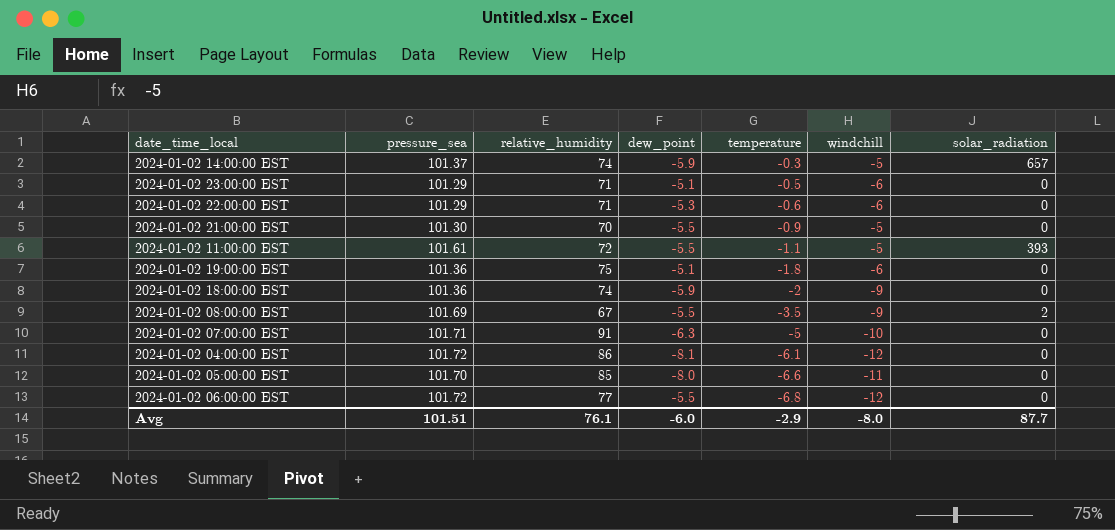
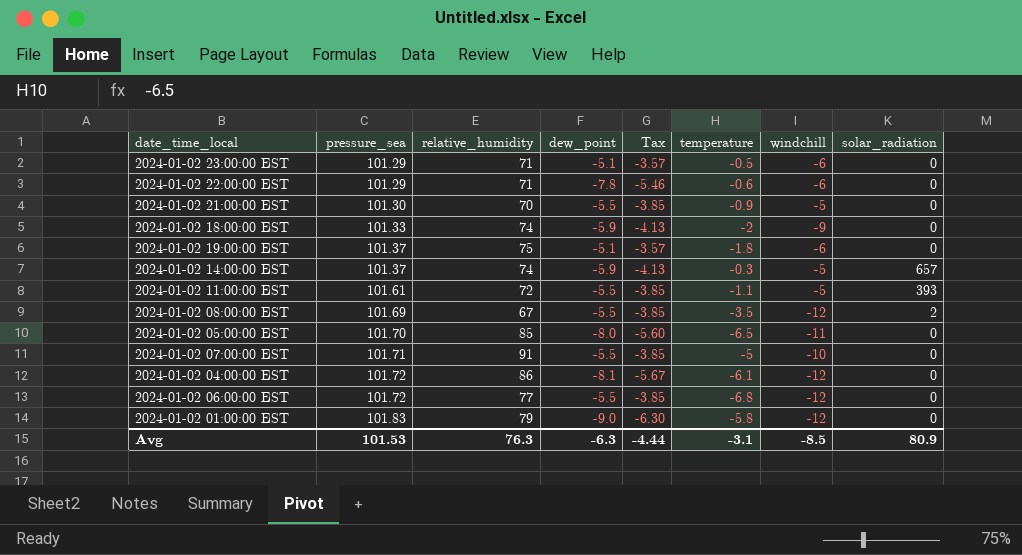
row order: temperature descending -> pressure_sea ascending
column Tax | formula: none -> [dew_point] * 0.7
2024-01-02 22:00:00 EST | dew_point: -5.3 -> -7.8
2024-01-02 18:00:00 EST | pressure_sea: 101.36 -> 101.33
2024-01-02 19:00:00 EST | pressure_sea: 101.36 -> 101.37
2024-01-02 08:00:00 EST | windchill: -9 -> -12
2024-01-02 05:00:00 EST | temperature: -6.6 -> -6.5
2024-01-02 07:00:00 EST | dew_point: -6.3 -> -5.5
row 2024-01-02 01:00:00 EST: none -> 101.83 | 79 | -9.0 | -6.30 | -5.8 | -12 | 0
Avg | pressure_sea: 101.51 -> 101.53
Avg | relative_humidity: 76.1 -> 76.3
Avg | dew_point: -6.0 -> -6.3
Avg | temperature: -2.9 -> -3.1
Avg | windchill: -8.0 -> -8.5
Avg | solar_radiation: 87.7 -> 80.9

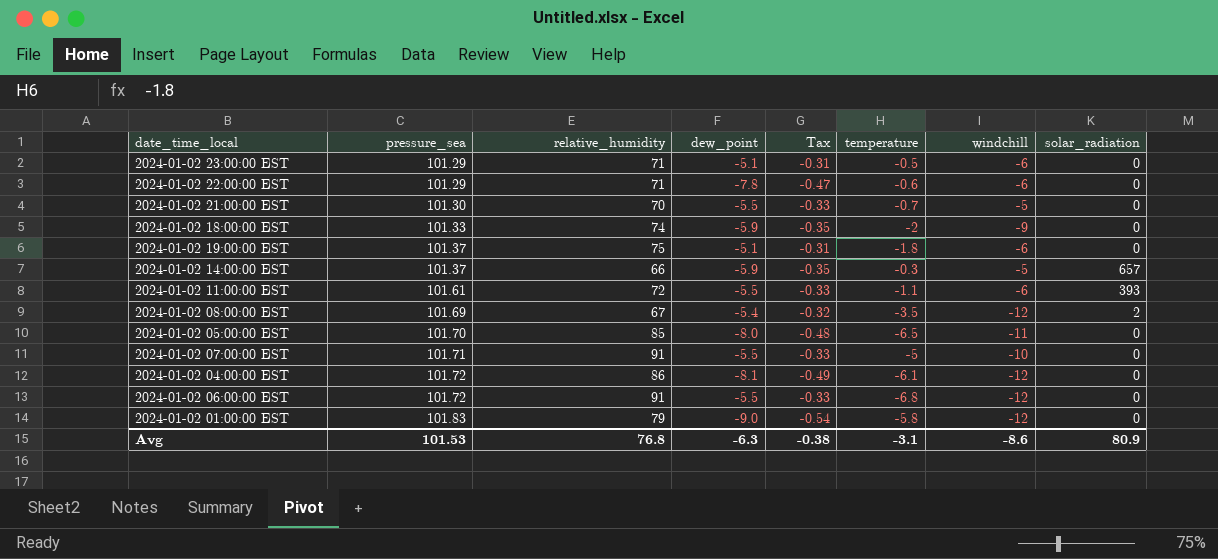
column Tax | formula: [dew_point] * 0.7 -> [dew_point] * 0.06
2024-01-02 21:00:00 EST | temperature: -0.9 -> -0.7
2024-01-02 14:00:00 EST | relative_humidity: 74 -> 66
2024-01-02 11:00:00 EST | windchill: -5 -> -6
2024-01-02 08:00:00 EST | dew_point: -5.5 -> -5.4
2024-01-02 06:00:00 EST | relative_humidity: 77 -> 91
Avg | relative_humidity: 76.3 -> 76.8
Avg | Tax: -4.44 -> -0.38
Avg | windchill: -8.5 -> -8.6

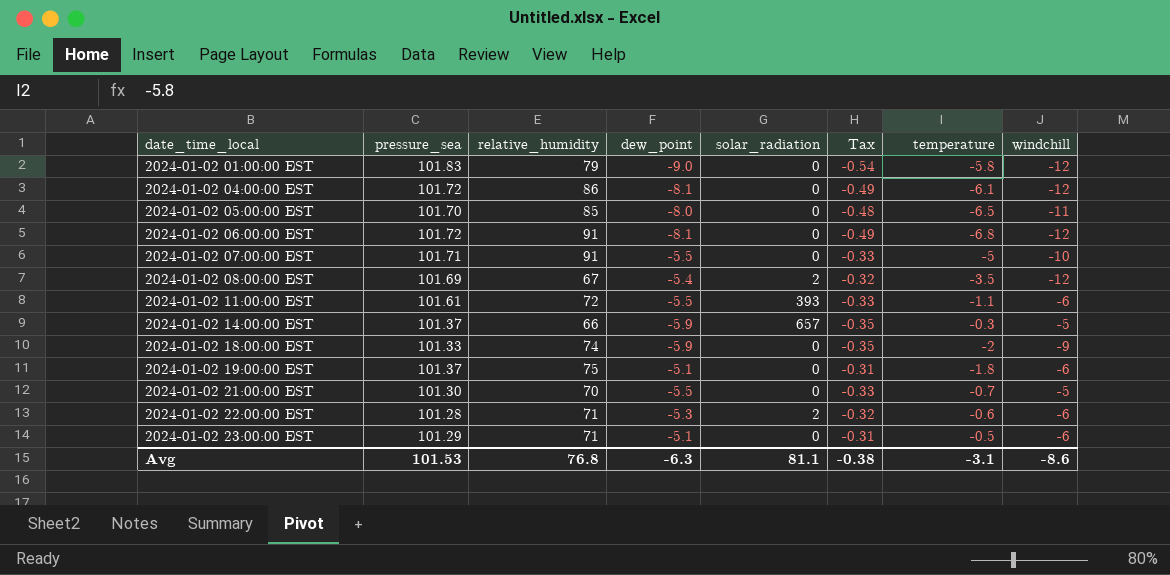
row order: pressure_sea ascending -> date_time_local ascending
column solar_radiation | position: 8 -> 5
2024-01-02 06:00:00 EST | dew_point: -5.5 -> -8.1
2024-01-02 06:00:00 EST | Tax: -0.33 -> -0.49
2024-01-02 22:00:00 EST | pressure_sea: 101.29 -> 101.28
2024-01-02 22:00:00 EST | dew_point: -7.8 -> -5.3
2024-01-02 22:00:00 EST | solar_radiation: 0 -> 2
2024-01-02 22:00:00 EST | Tax: -0.47 -> -0.32
Avg | solar_radiation: 80.9 -> 81.1

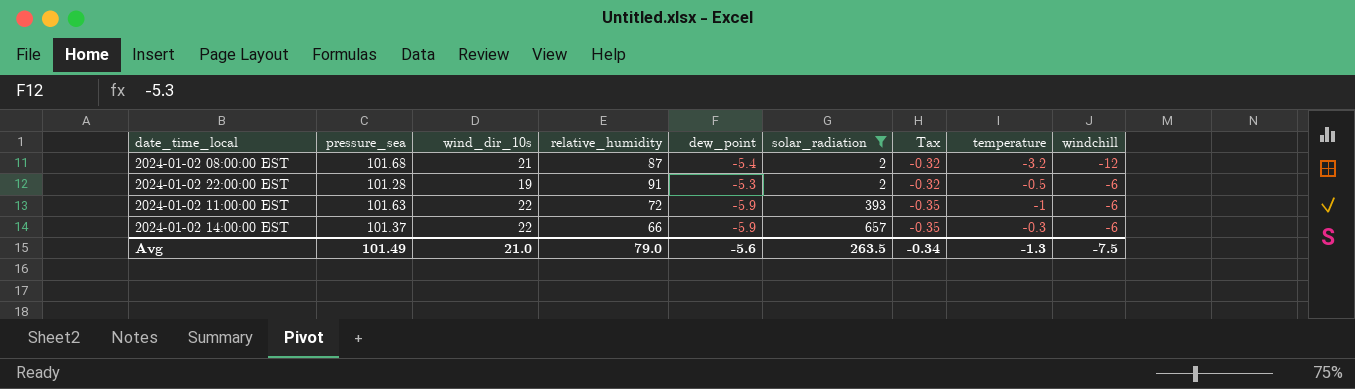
filter: none -> solar_radiation != 0
row order: date_time_local ascending -> solar_radiation ascending
column wind_dir_10s | position: none -> 3
2024-01-02 08:00:00 EST | pressure_sea: 101.69 -> 101.68
2024-01-02 08:00:00 EST | relative_humidity: 67 -> 87
2024-01-02 08:00:00 EST | temperature: -3.5 -> -3.2
2024-01-02 22:00:00 EST | relative_humidity: 71 -> 91
2024-01-02 22:00:00 EST | temperature: -0.6 -> -0.5
2024-01-02 11:00:00 EST | pressure_sea: 101.61 -> 101.63
2024-01-02 11:00:00 EST | dew_point: -5.5 -> -5.9
2024-01-02 11:00:00 EST | Tax: -0.33 -> -0.35
2024-01-02 11:00:00 EST | temperature: -1.1 -> -1
2024-01-02 14:00:00 EST | windchill: -5 -> -6
Avg | pressure_sea: 101.53 -> 101.49
Avg | relative_humidity: 76.8 -> 79.0
Avg | dew_point: -6.3 -> -5.6
Avg | solar_radiation: 81.1 -> 263.5
Avg | Tax: -0.38 -> -0.34
Avg | temperature: -3.1 -> -1.3
Avg | windchill: -8.6 -> -7.5

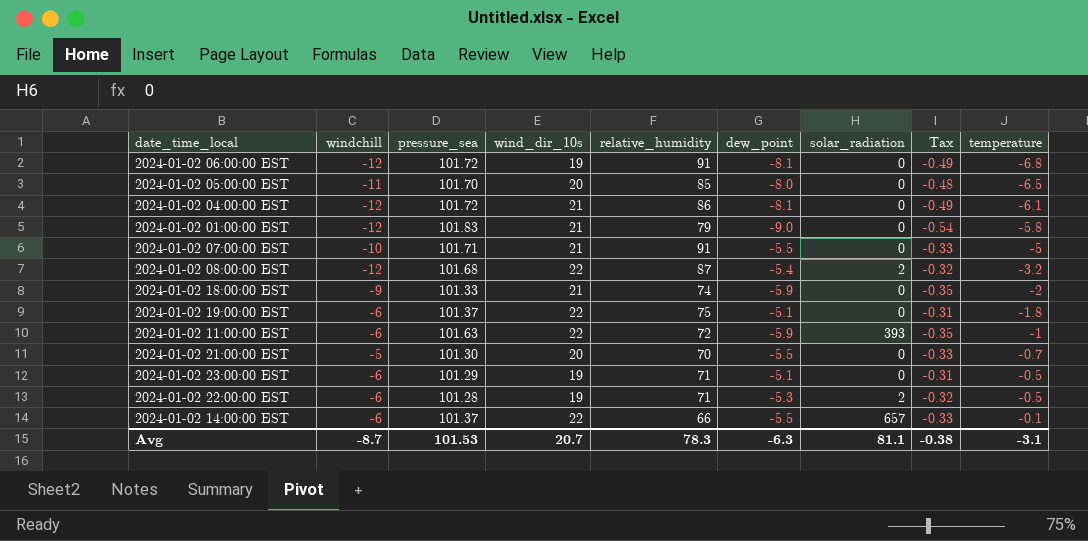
filter: solar_radiation != 0 -> none
row order: solar_radiation ascending -> temperature ascending
column windchill | position: 9 -> 2
2024-01-02 08:00:00 EST | wind_dir_10s: 21 -> 22
2024-01-02 22:00:00 EST | relative_humidity: 91 -> 71
2024-01-02 14:00:00 EST | dew_point: -5.9 -> -5.5
2024-01-02 14:00:00 EST | Tax: -0.35 -> -0.33
2024-01-02 14:00:00 EST | temperature: -0.3 -> -0.1
Avg | windchill: -7.5 -> -8.7
Avg | pressure_sea: 101.49 -> 101.53
Avg | wind_dir_10s: 21.0 -> 20.7
Avg | relative_humidity: 79.0 -> 78.3
Avg | dew_point: -5.6 -> -6.3
Avg | solar_radiation: 263.5 -> 81.1
Avg | Tax: -0.34 -> -0.38
Avg | temperature: -1.3 -> -3.1

